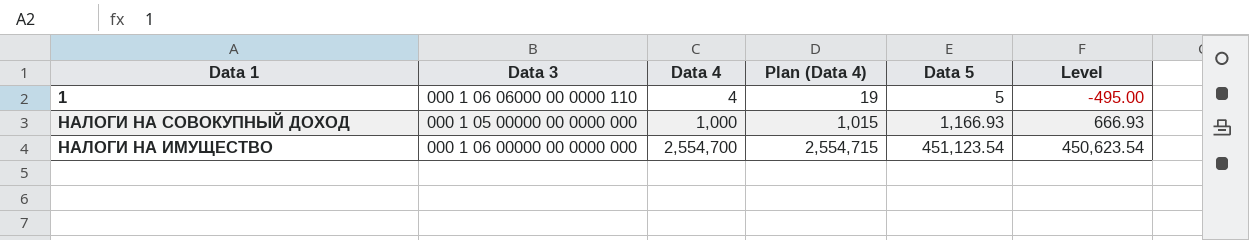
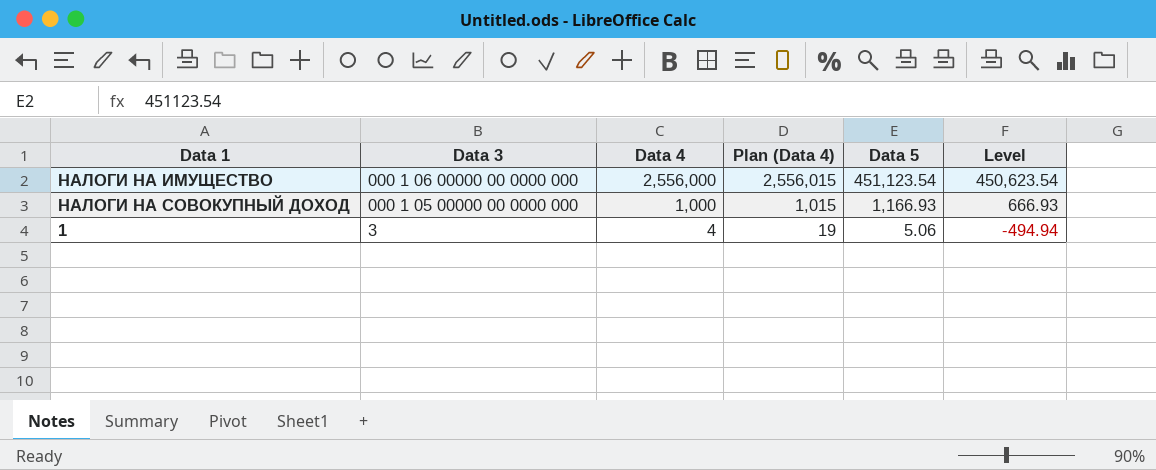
row order: Data 4 ascending -> Data 4 descending
НАЛОГИ НА ИМУЩЕСТВО | Data 4: 2,554,700 -> 2,556,000
НАЛОГИ НА ИМУЩЕСТВО | Plan (Data 4): 2,554,715 -> 2,556,015
1 | Data 3: 000 1 06 06000 00 0000 110 -> 3
1 | Data 5: 5 -> 5.06
1 | Level: -495.00 -> -494.94

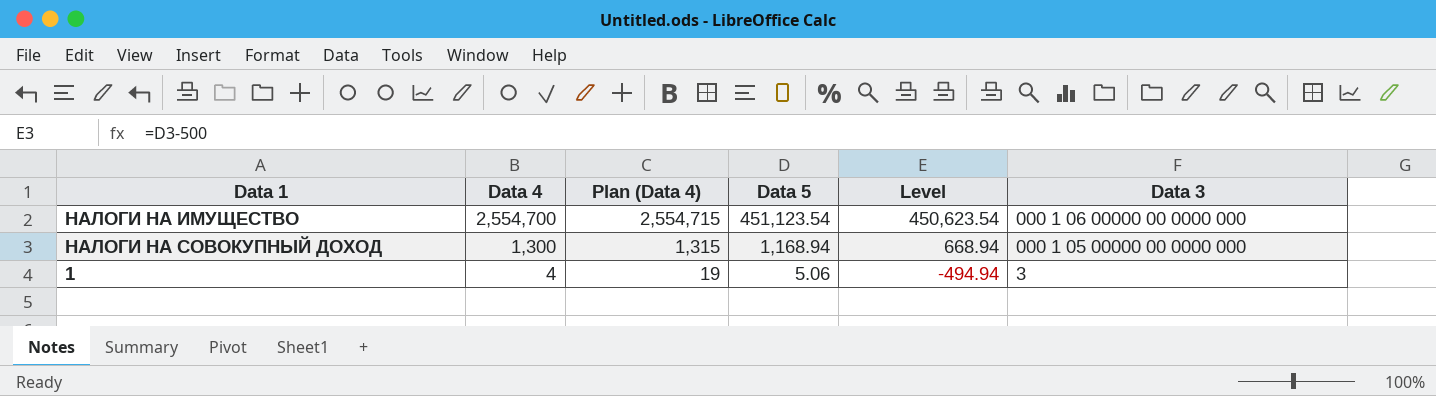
column Data 3 | position: 2 -> 6
НАЛОГИ НА ИМУЩЕСТВО | Data 4: 2,556,000 -> 2,554,700
НАЛОГИ НА ИМУЩЕСТВО | Plan (Data 4): 2,556,015 -> 2,554,715
НАЛОГИ НА СОВОКУПНЫЙ ДОХОД | Data 4: 1,000 -> 1,300
НАЛОГИ НА СОВОКУПНЫЙ ДОХОД | Plan (Data 4): 1,015 -> 1,315
НАЛОГИ НА СОВОКУПНЫЙ ДОХОД | Data 5: 1,166.93 -> 1,168.94
НАЛОГИ НА СОВОКУПНЫЙ ДОХОД | Level: 666.93 -> 668.94

